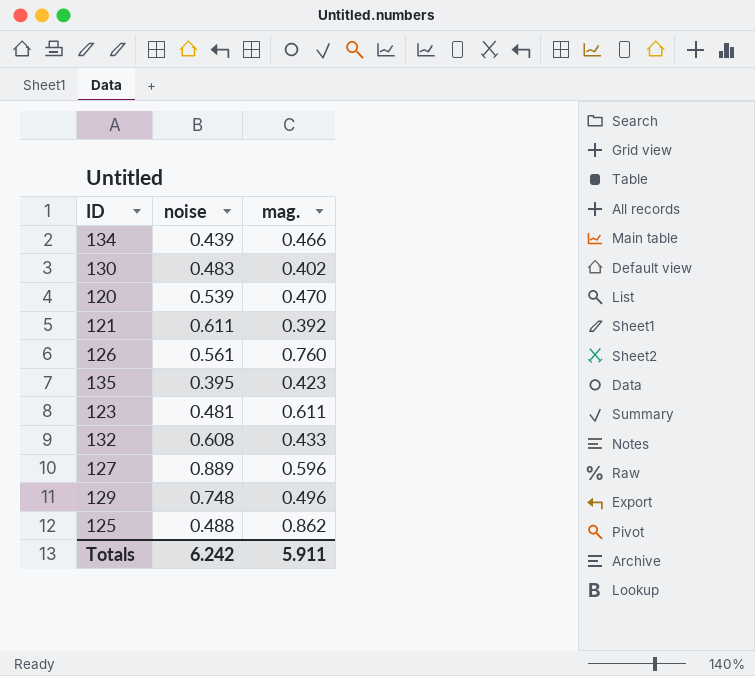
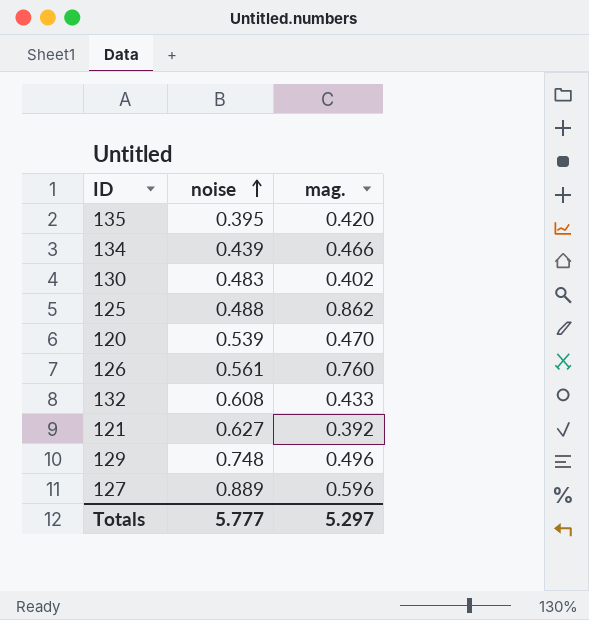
row order: none -> noise ascending
row 123: 0.481 | 0.611 -> none
135 | mag.: 0.423 -> 0.420
121 | noise: 0.611 -> 0.627
Totals | noise: 6.242 -> 5.777
Totals | mag.: 5.911 -> 5.297

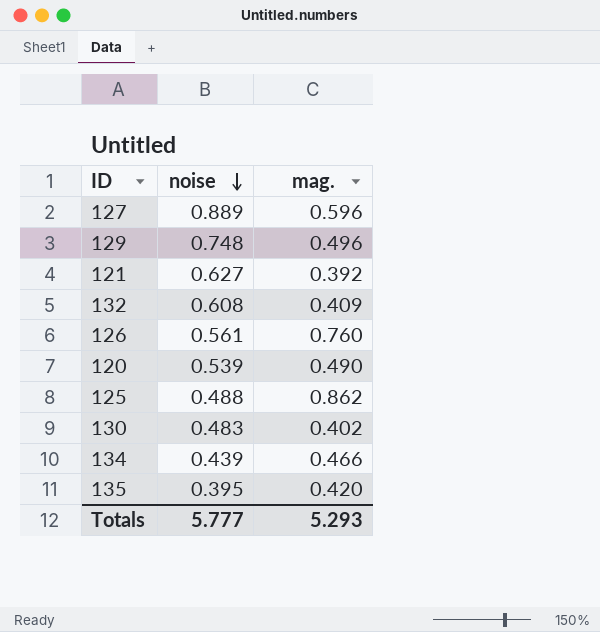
row order: noise ascending -> noise descending
132 | mag.: 0.433 -> 0.409
120 | mag.: 0.470 -> 0.490
Totals | mag.: 5.297 -> 5.293

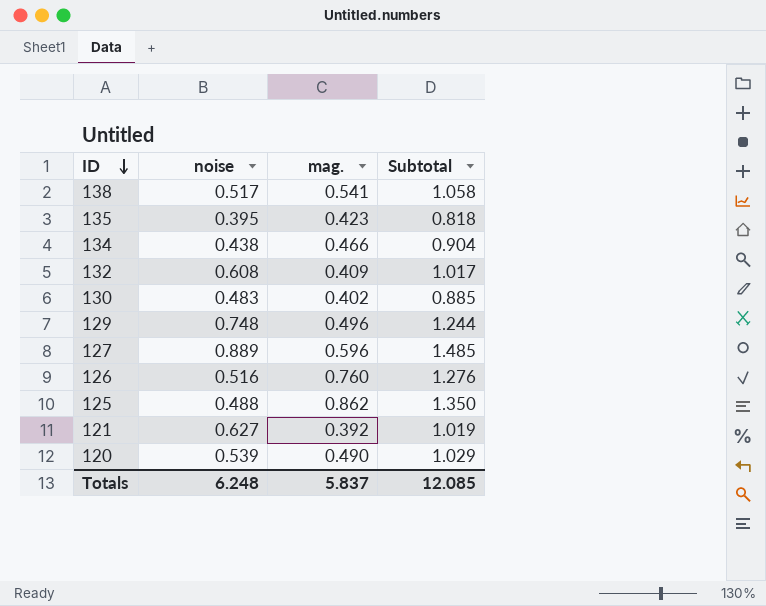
row order: noise descending -> ID descending
column Subtotal | formula: none -> [noise] + [mag.]
row 138: none -> 0.517 | 0.541 | 1.058
135 | mag.: 0.420 -> 0.423
134 | noise: 0.439 -> 0.438
126 | noise: 0.561 -> 0.516
Totals | noise: 5.777 -> 6.248
Totals | mag.: 5.293 -> 5.837

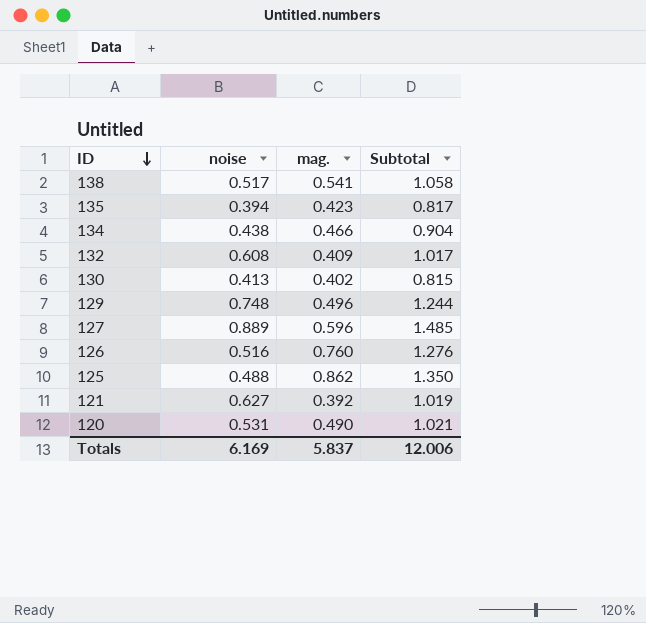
135 | noise: 0.395 -> 0.394
135 | Subtotal: 0.818 -> 0.817
130 | noise: 0.483 -> 0.413
130 | Subtotal: 0.885 -> 0.815
120 | noise: 0.539 -> 0.531
120 | Subtotal: 1.029 -> 1.021
Totals | noise: 6.248 -> 6.169
Totals | Subtotal: 12.085 -> 12.006

